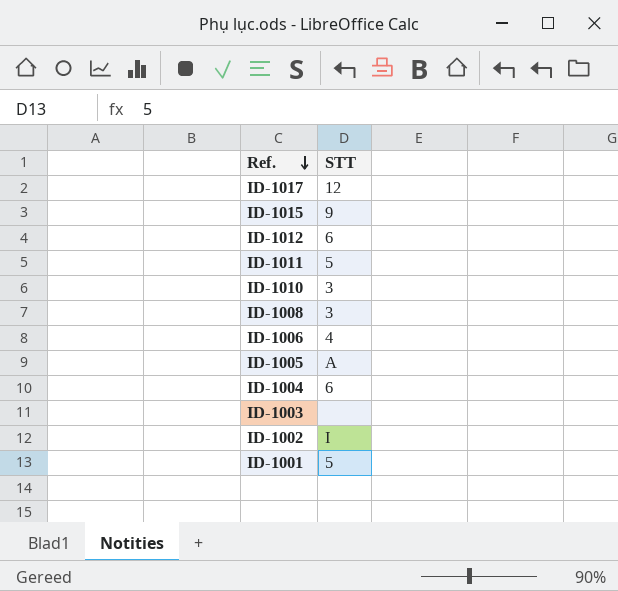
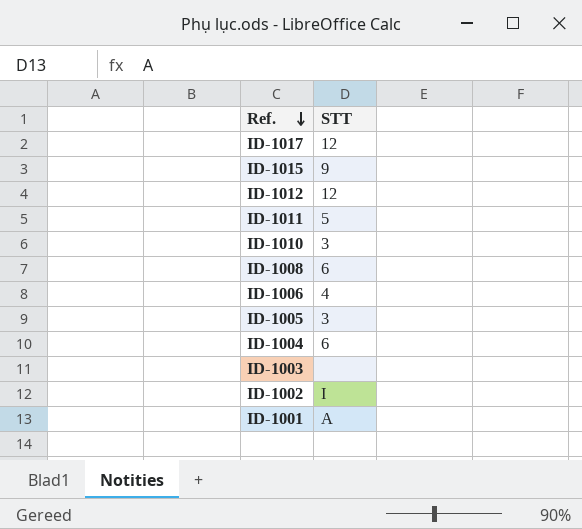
ID-1012 | STT: 6 -> 12
ID-1008 | STT: 3 -> 6
ID-1005 | STT: A -> 3
ID-1001 | STT: 5 -> A

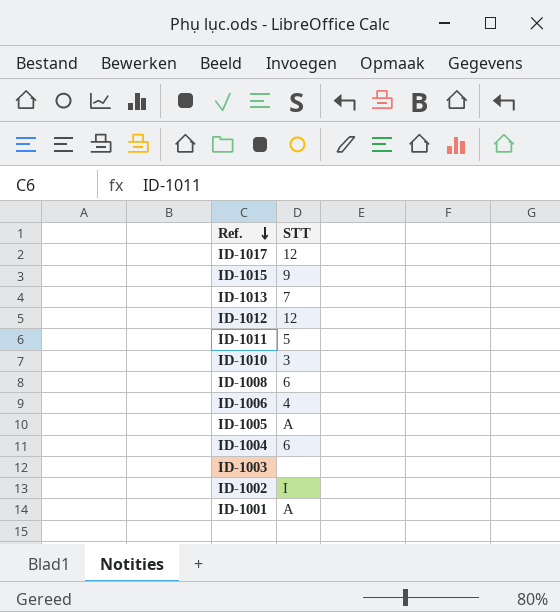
row ID-1013: none -> 7
ID-1005 | STT: 3 -> A

